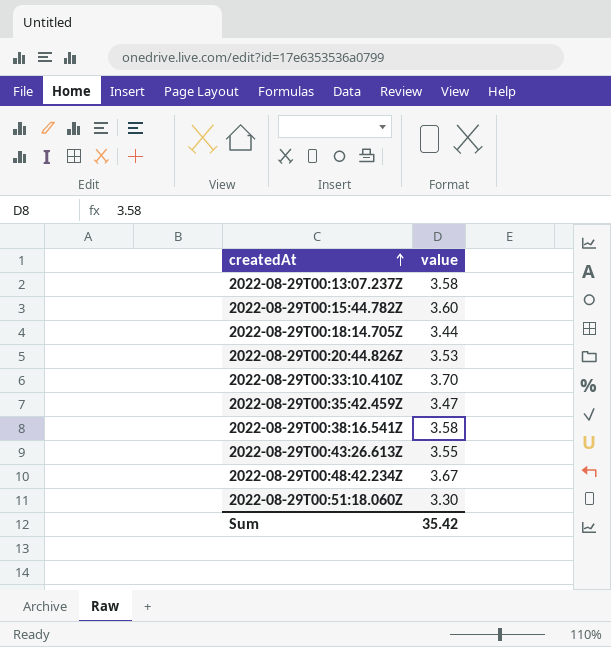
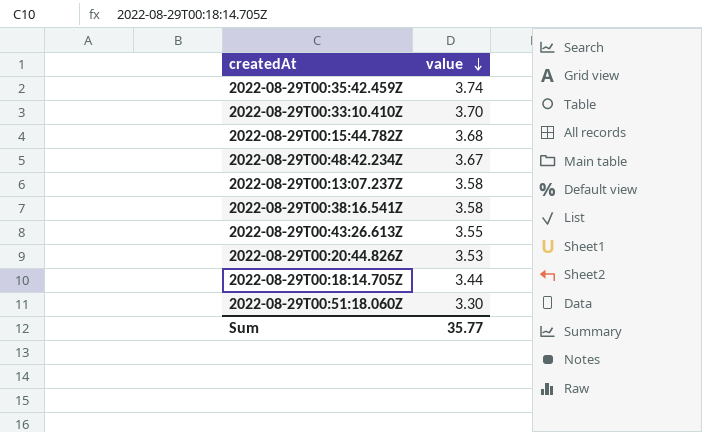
row order: createdAt ascending -> value descending
2022-08-29T00:35:42.459Z | value: 3.47 -> 3.74
2022-08-29T00:15:44.782Z | value: 3.60 -> 3.68
Sum | value: 35.42 -> 35.77

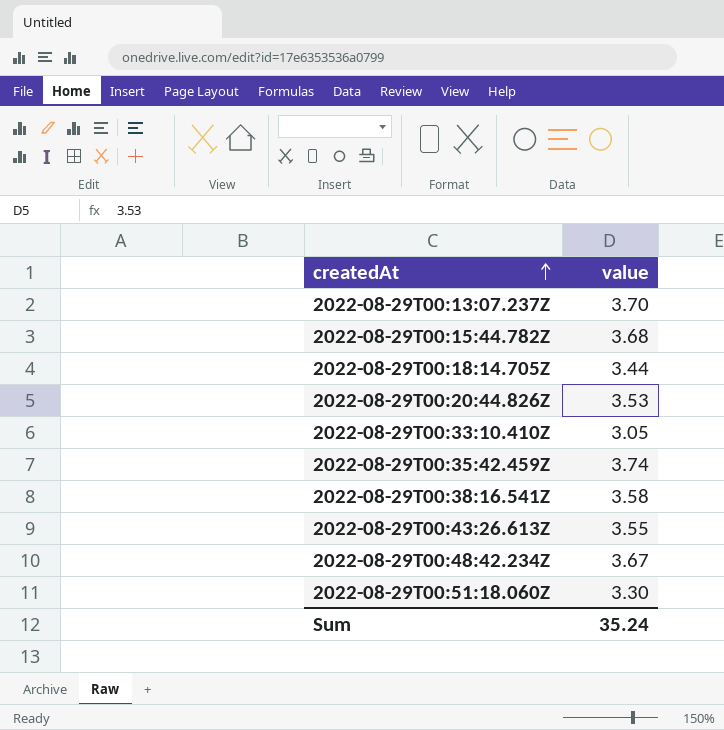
row order: value descending -> createdAt ascending
2022-08-29T00:13:07.237Z | value: 3.58 -> 3.70
2022-08-29T00:33:10.410Z | value: 3.70 -> 3.05
Sum | value: 35.77 -> 35.24

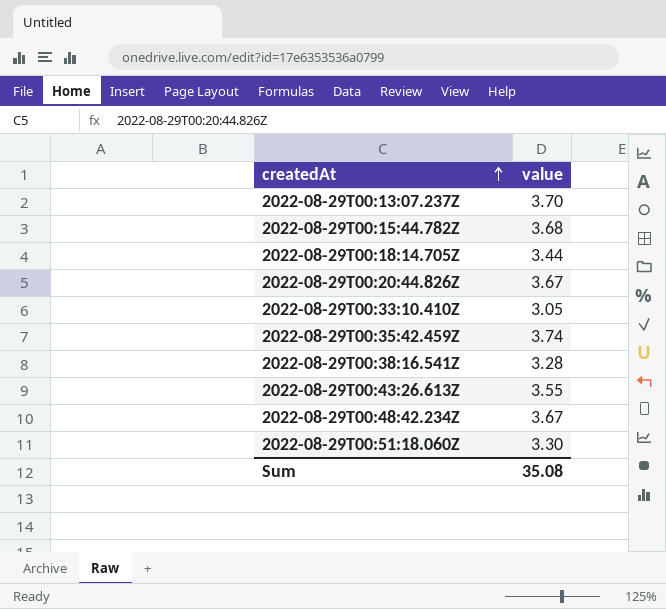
2022-08-29T00:20:44.826Z | value: 3.53 -> 3.67
2022-08-29T00:38:16.541Z | value: 3.58 -> 3.28
Sum | value: 35.24 -> 35.08

